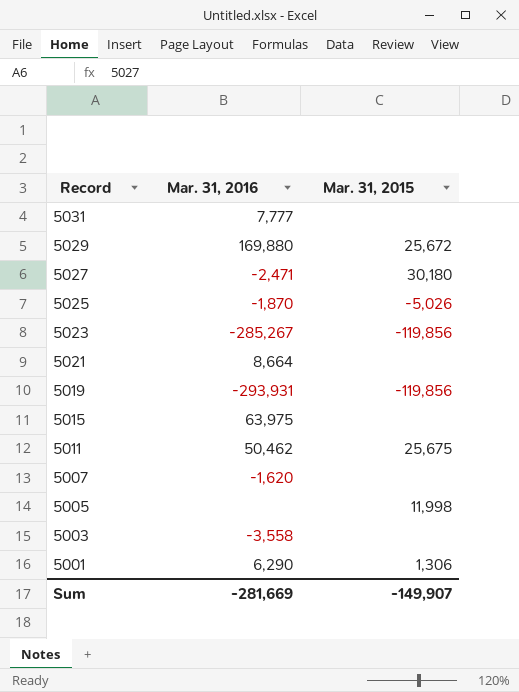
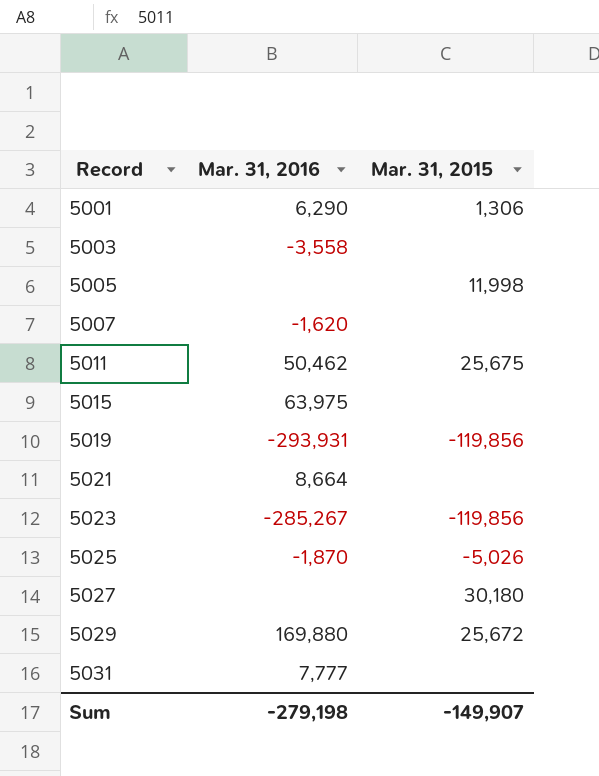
row order: Record descending -> Record ascending
5027 | Mar. 31, 2016: -2,471 -> none
Sum | Mar. 31, 2016: -281,669 -> -279,198

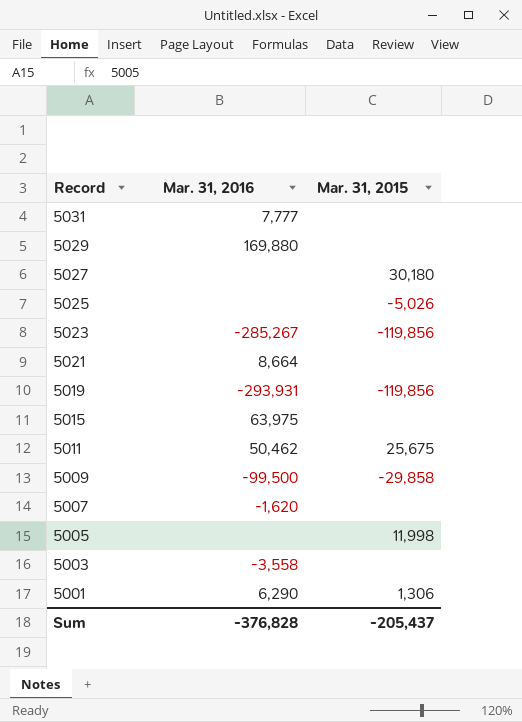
row order: Record ascending -> Record descending
5029 | Mar. 31, 2015: 25,672 -> none
5025 | Mar. 31, 2016: -1,870 -> none
row 5009: none -> -99,500 | -29,858
Sum | Mar. 31, 2016: -279,198 -> -376,828
Sum | Mar. 31, 2015: -149,907 -> -205,437

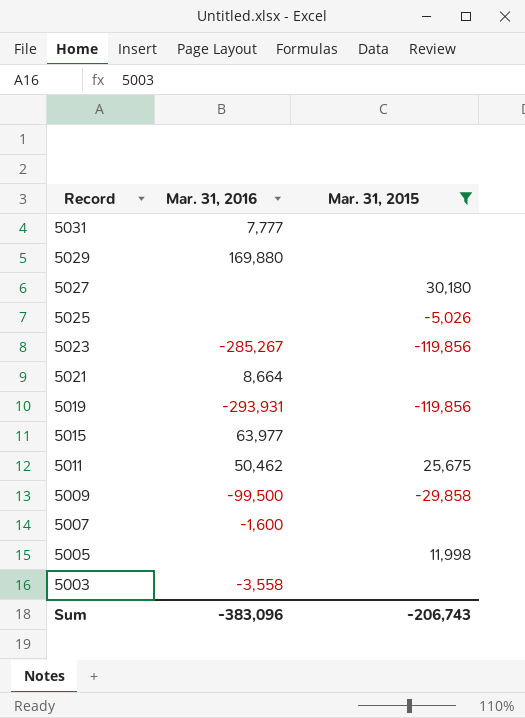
filter: none -> Mar. 31, 2015 != 1,306
5015 | Mar. 31, 2016: 63,975 -> 63,977
5007 | Mar. 31, 2016: -1,620 -> -1,600
Sum | Mar. 31, 2016: -376,828 -> -383,096
Sum | Mar. 31, 2015: -205,437 -> -206,743

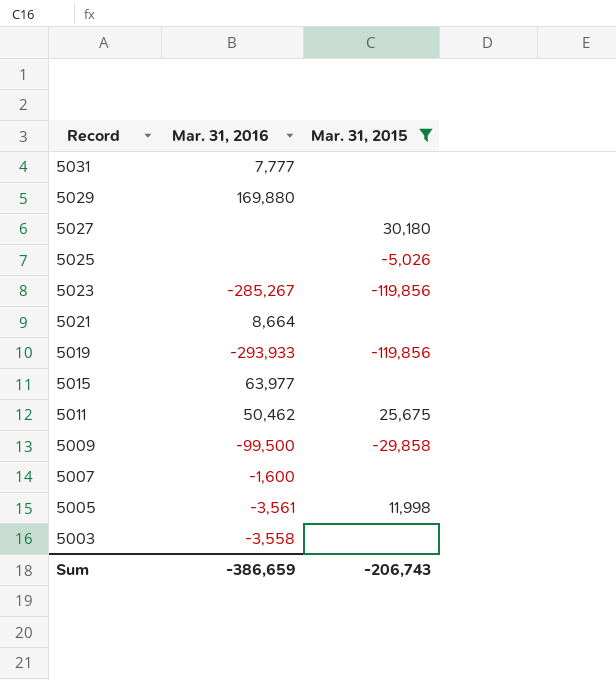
5019 | Mar. 31, 2016: -293,931 -> -293,933
5005 | Mar. 31, 2016: none -> -3,561
Sum | Mar. 31, 2016: -383,096 -> -386,659

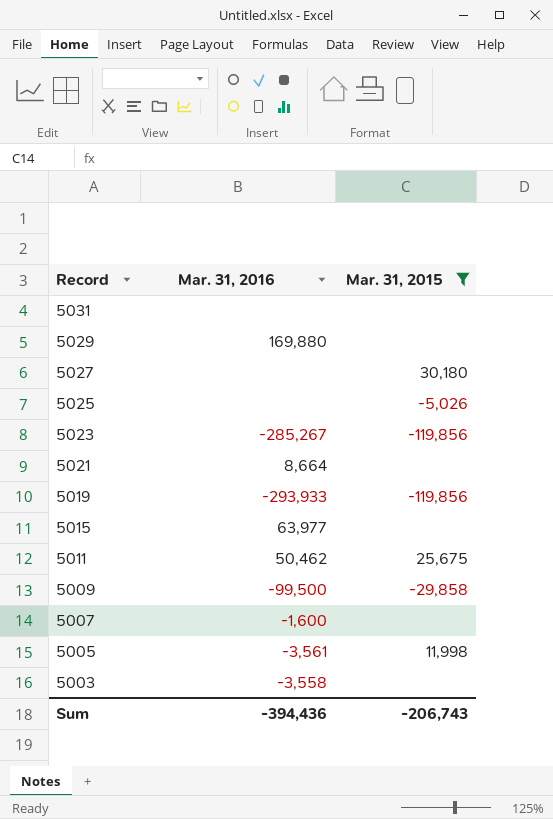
5031 | Mar. 31, 2016: 7,777 -> none
Sum | Mar. 31, 2016: -386,659 -> -394,436

